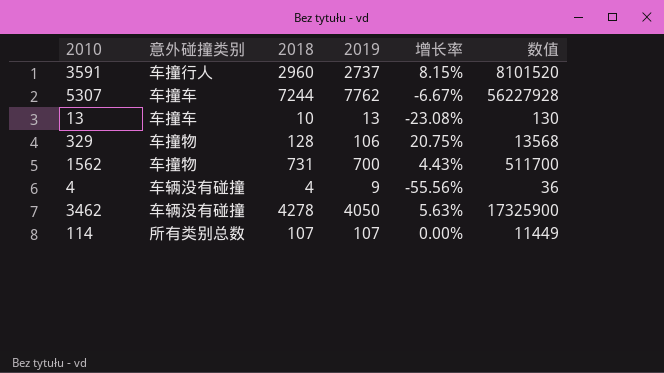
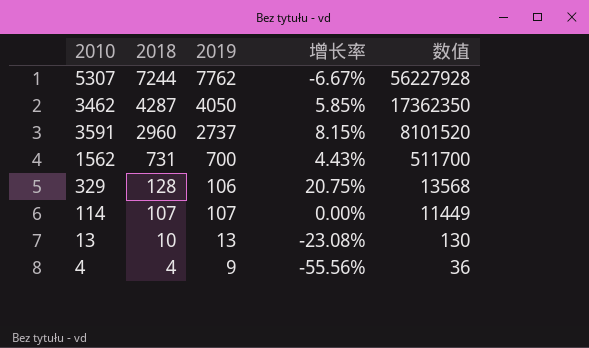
row order: none -> 2018 descending
column 意外碰撞类别 | position: 2 -> none
3462 | 2018: 4278 -> 4287
3462 | 增长率: 5.63% -> 5.85%
3462 | 数值: 17325900 -> 17362350

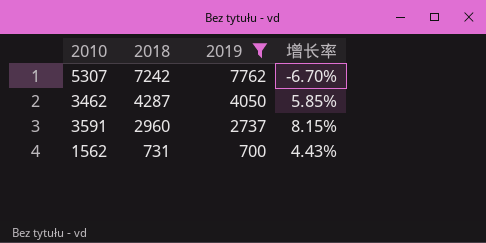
filter: none -> 2019 >= 700
column 数值 | formula: [2018] * [2019] -> none
5307 | 2018: 7244 -> 7242
5307 | 增长率: -6.67% -> -6.70%

